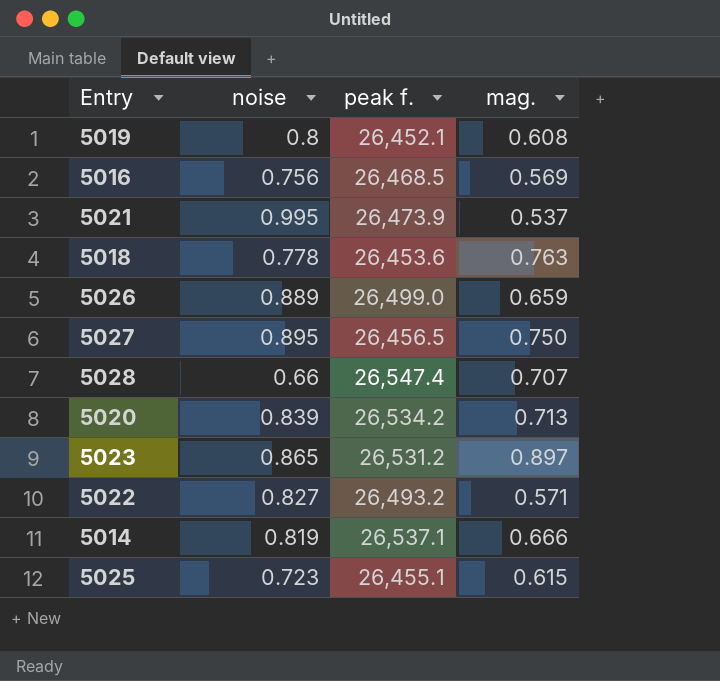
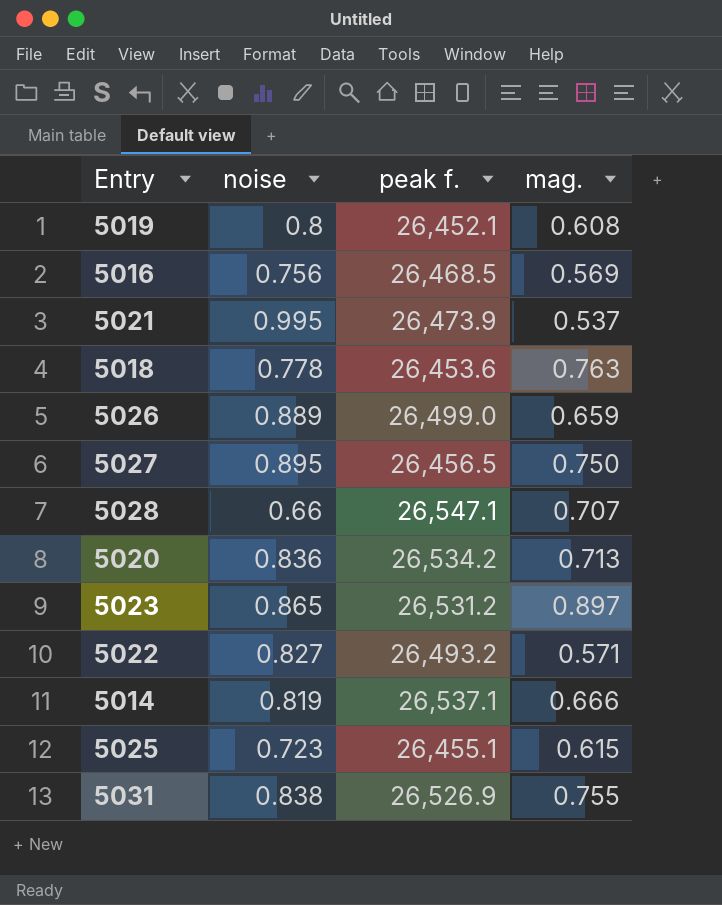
5028 | peak f.: 26,547.4 -> 26,547.1
5020 | noise: 0.839 -> 0.836
row 5031: none -> 0.838 | 26,526.9 | 0.755

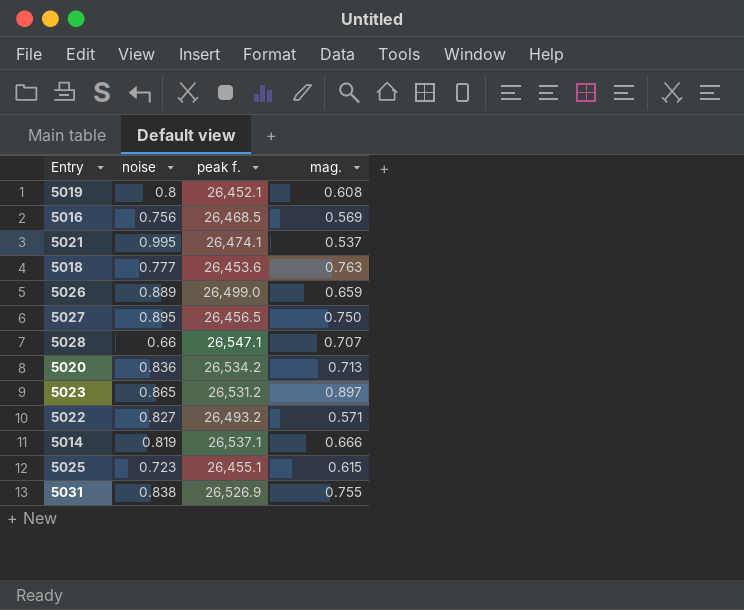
5021 | peak f.: 26,473.9 -> 26,474.1
5018 | noise: 0.778 -> 0.777

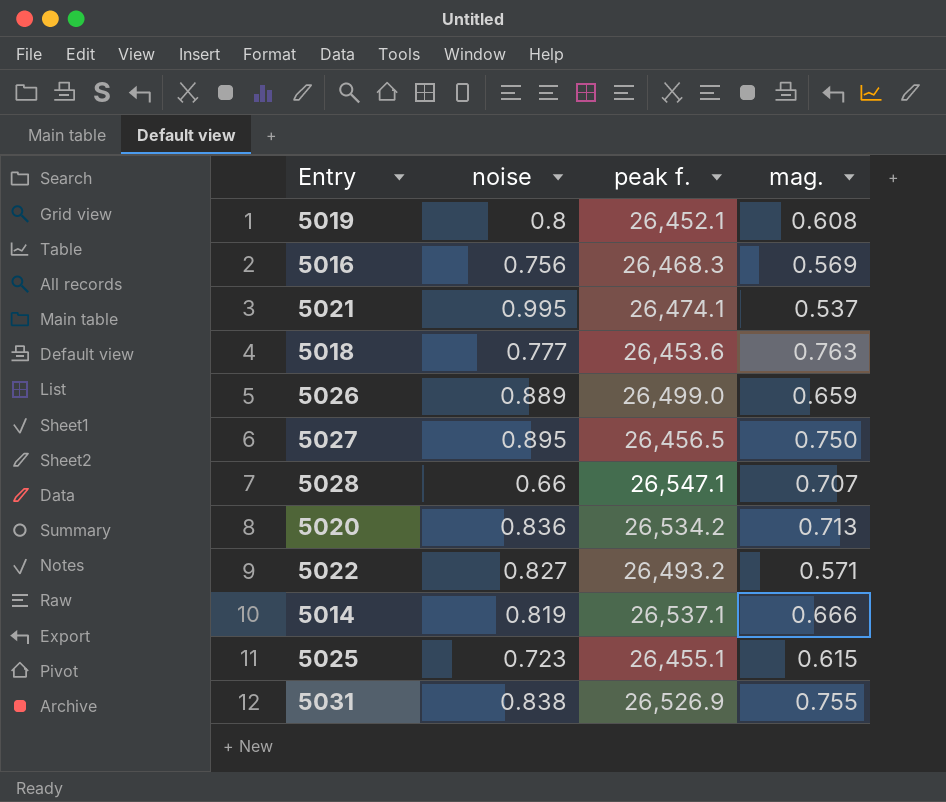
row 5023: 0.865 | 26,531.2 | 0.897 -> none
5016 | peak f.: 26,468.5 -> 26,468.3

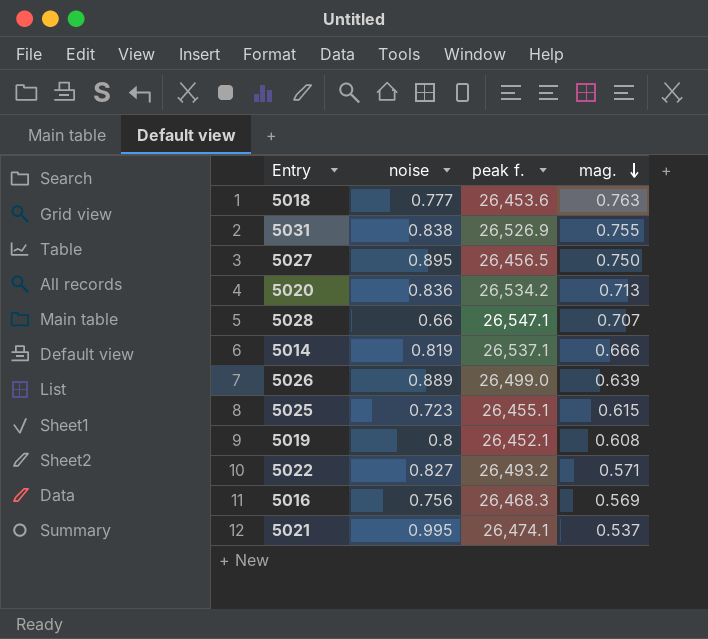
row order: none -> mag. descending
5026 | mag.: 0.659 -> 0.639

